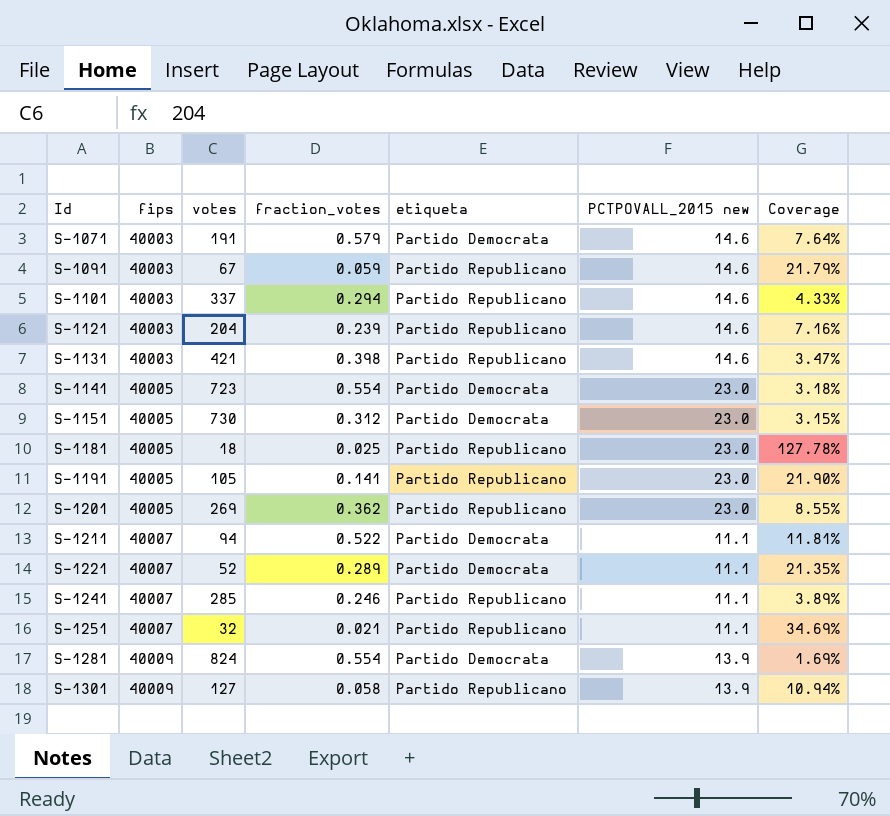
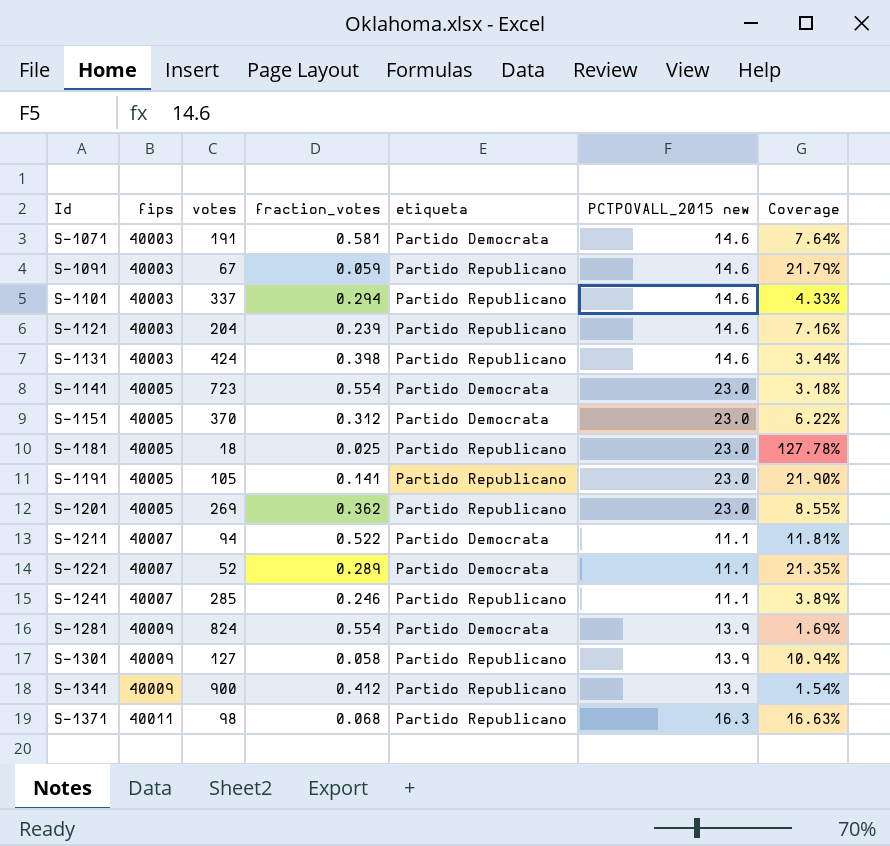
row S-1251: 40007 | 32 | 0.021 | Partido Republicano | 11.1 | 34.69% -> none
S-1071 | fraction_votes: 0.579 -> 0.581
S-1131 | votes: 421 -> 424
S-1131 | Coverage: 3.47% -> 3.44%
S-1151 | votes: 730 -> 370
S-1151 | Coverage: 3.15% -> 6.22%
row S-1341: none -> 40009 | 900 | 0.412 | Partido Republicano | 13.9 | 1.54%
row S-1371: none -> 40011 | 98 | 0.068 | Partido Republicano | 16.3 | 16.63%

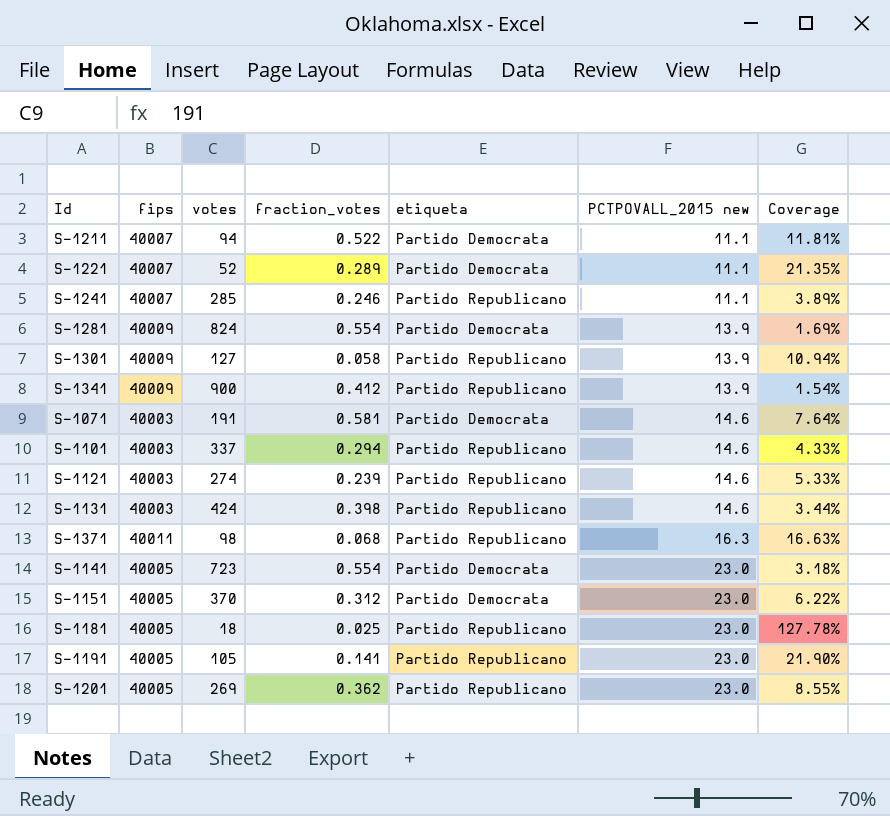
row order: Id ascending -> PCTPOVALL_2015 new ascending
row S-1091: 40003 | 67 | 0.059 | Partido Republicano | 14.6 | 21.79% -> none
S-1121 | votes: 204 -> 274
S-1121 | Coverage: 7.16% -> 5.33%

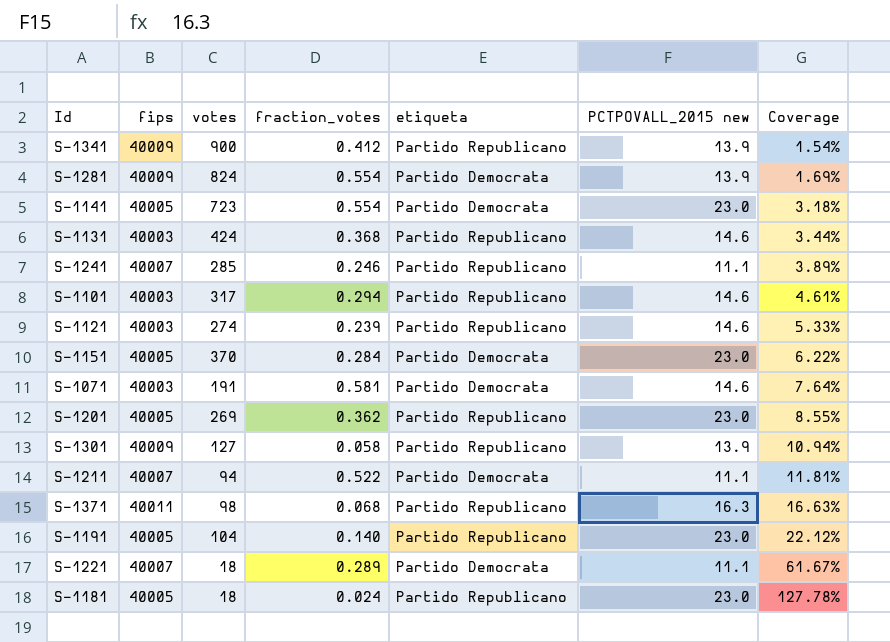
row order: PCTPOVALL_2015 new ascending -> Coverage ascending
S-1131 | fraction_votes: 0.398 -> 0.368
S-1101 | votes: 337 -> 317
S-1101 | Coverage: 4.33% -> 4.61%
S-1151 | fraction_votes: 0.312 -> 0.284
S-1191 | votes: 105 -> 104
S-1191 | fraction_votes: 0.141 -> 0.140
S-1191 | Coverage: 21.90% -> 22.12%
S-1221 | votes: 52 -> 18
S-1221 | Coverage: 21.35% -> 61.67%
S-1181 | fraction_votes: 0.025 -> 0.024

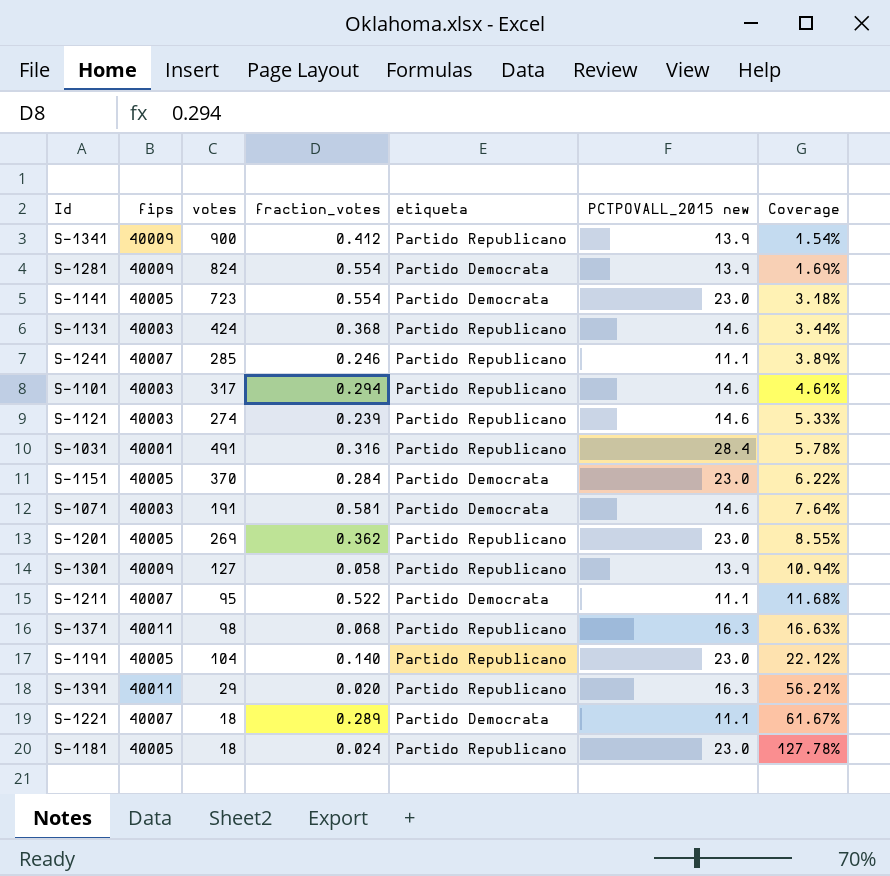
row S-1031: none -> 40001 | 491 | 0.316 | Partido Republicano | 28.4 | 5.78%
S-1211 | votes: 94 -> 95
S-1211 | Coverage: 11.81% -> 11.68%
row S-1391: none -> 40011 | 29 | 0.020 | Partido Republicano | 16.3 | 56.21%

